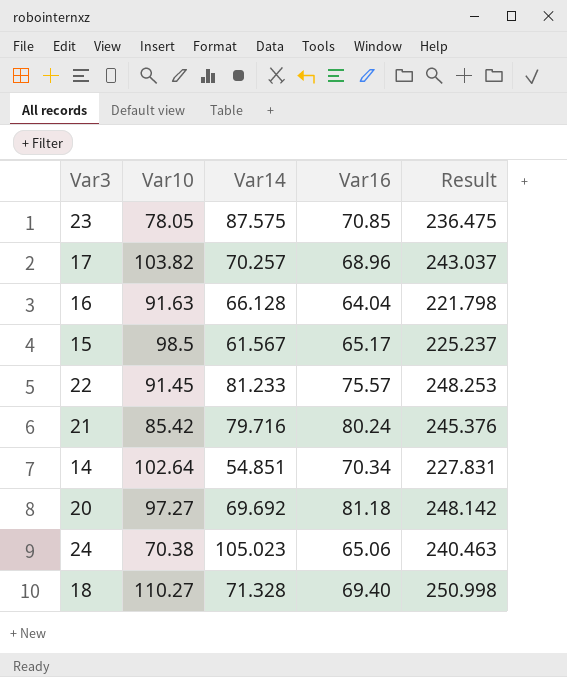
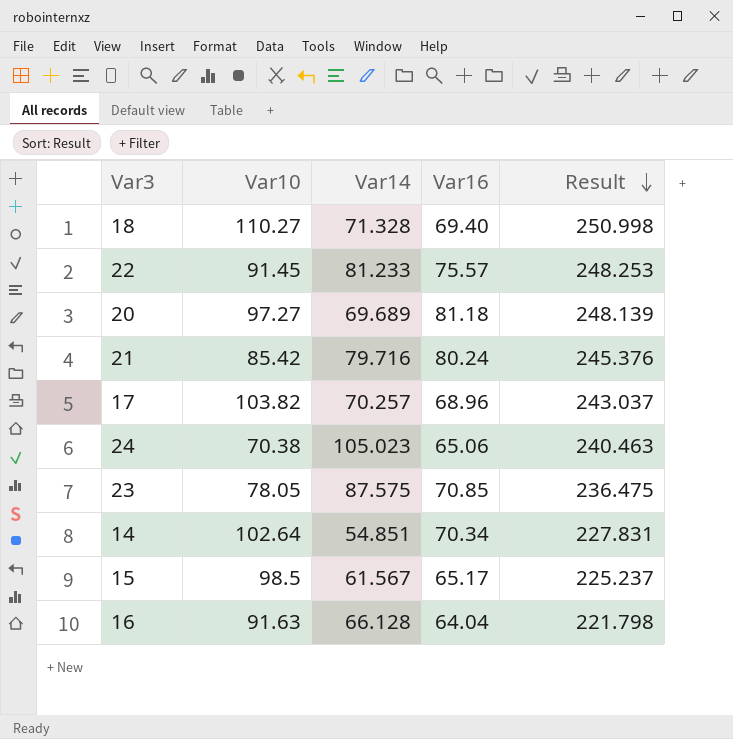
row order: none -> Result descending
20 | Var14: 69.692 -> 69.689
20 | Result: 248.142 -> 248.139

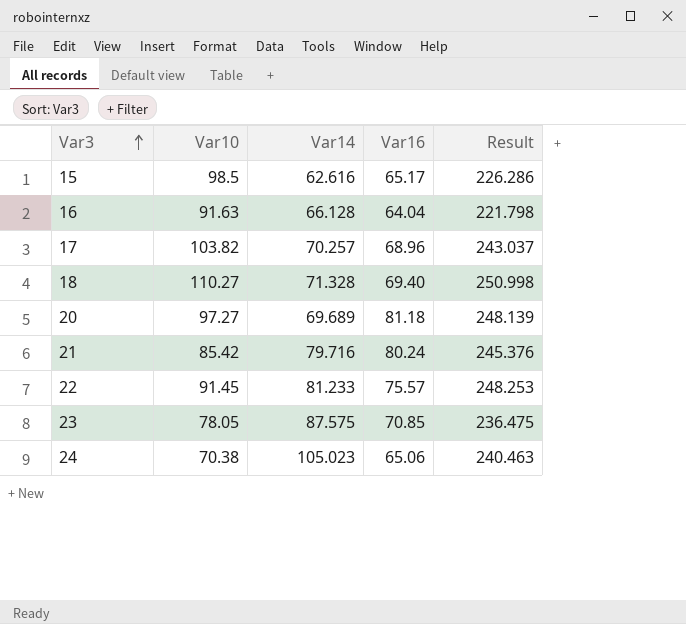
row order: Result descending -> Var3 ascending
row 14: 102.64 | 54.851 | 70.34 | 227.831 -> none
15 | Var14: 61.567 -> 62.616
15 | Result: 225.237 -> 226.286

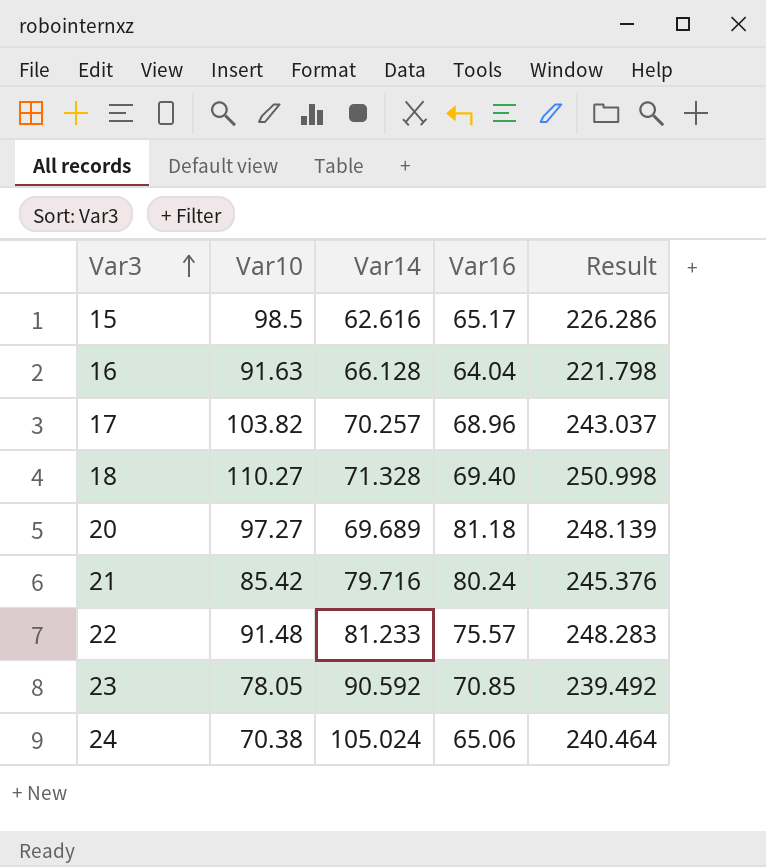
22 | Var10: 91.45 -> 91.48
22 | Result: 248.253 -> 248.283
23 | Var14: 87.575 -> 90.592
23 | Result: 236.475 -> 239.492
24 | Var14: 105.023 -> 105.024
24 | Result: 240.463 -> 240.464

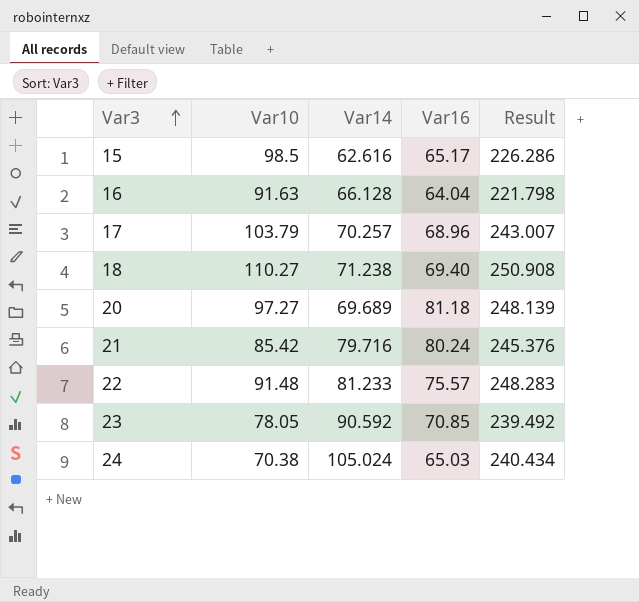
17 | Var10: 103.82 -> 103.79
17 | Result: 243.037 -> 243.007
18 | Var14: 71.328 -> 71.238
18 | Result: 250.998 -> 250.908
24 | Var16: 65.06 -> 65.03
24 | Result: 240.464 -> 240.434

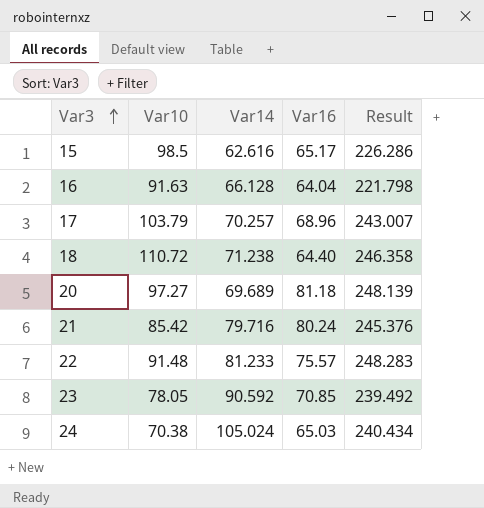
18 | Var10: 110.27 -> 110.72
18 | Var16: 69.40 -> 64.40
18 | Result: 250.908 -> 246.358

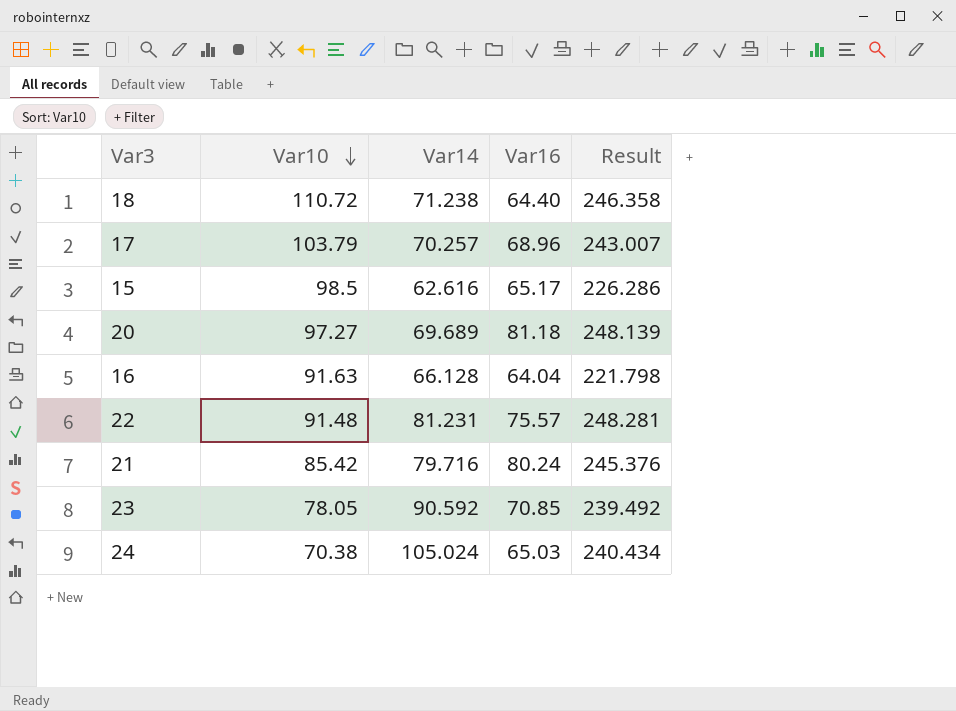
row order: Var3 ascending -> Var10 descending
22 | Var14: 81.233 -> 81.231
22 | Result: 248.283 -> 248.281

